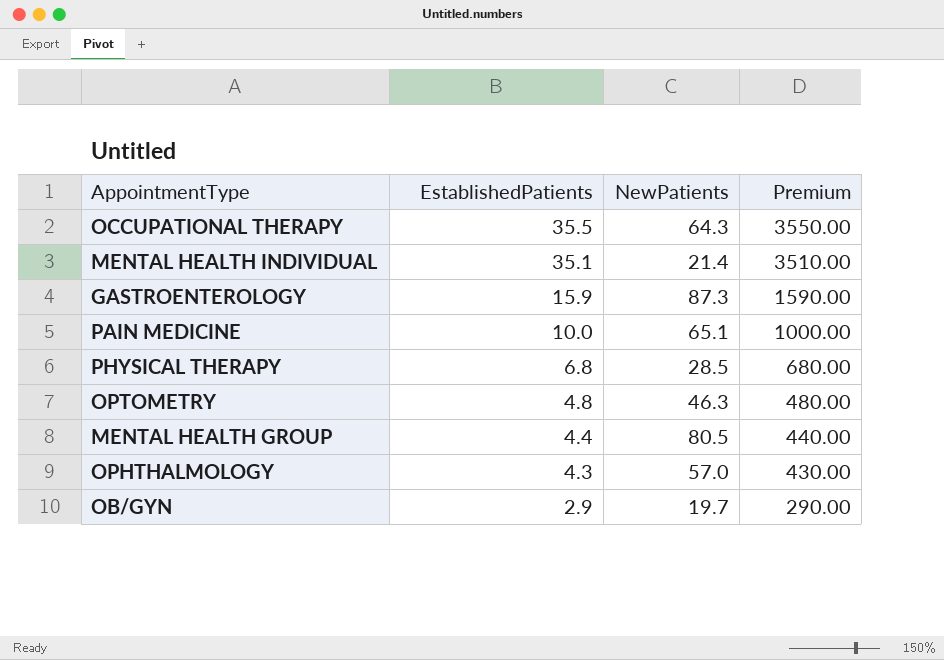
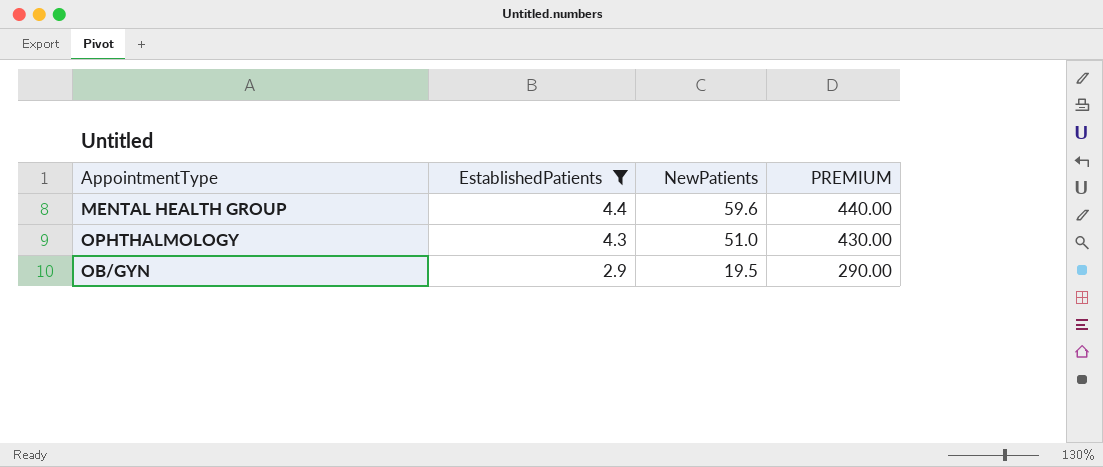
filter: none -> EstablishedPatients <= 4.4
column name: Premium -> PREMIUM
MENTAL HEALTH GROUP | NewPatients: 80.5 -> 59.6
OPHTHALMOLOGY | NewPatients: 57.0 -> 51.0
OB/GYN | NewPatients: 19.7 -> 19.5

